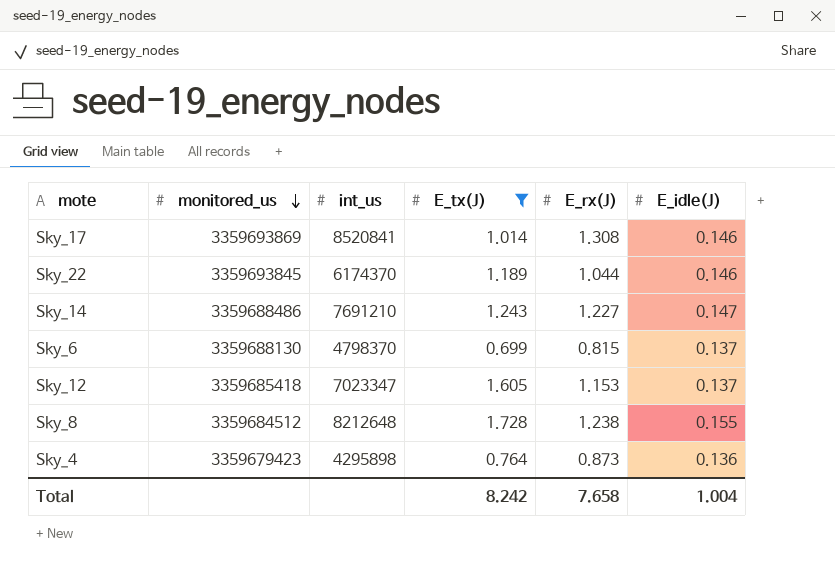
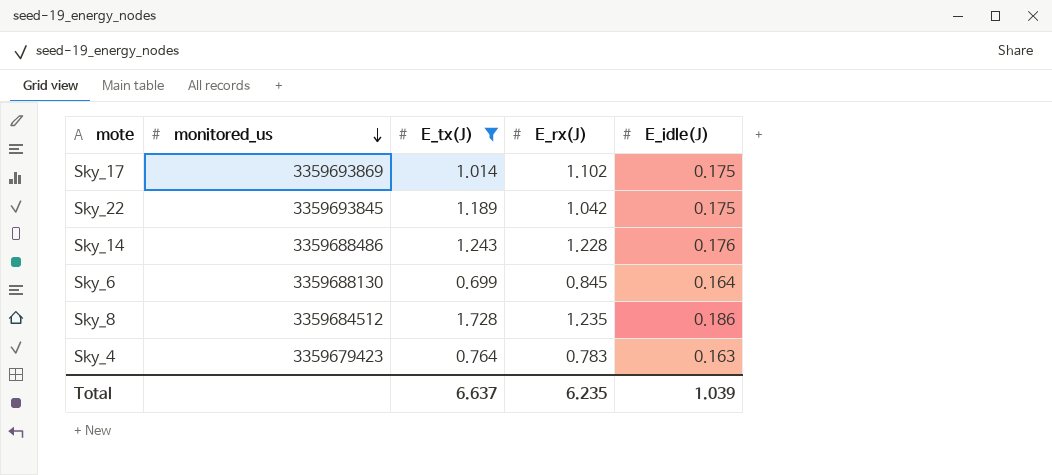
column int_us | position: 3 -> none
row Sky_12: 3359685418 | 7023347 | 1.605 | 1.153 | 0.137 -> none
Sky_17 | E_rx(J): 1.308 -> 1.102
Sky_17 | E_idle(J): 0.146 -> 0.175
Sky_22 | E_rx(J): 1.044 -> 1.042
Sky_22 | E_idle(J): 0.146 -> 0.175
Sky_14 | E_rx(J): 1.227 -> 1.228
Sky_14 | E_idle(J): 0.147 -> 0.176
Sky_6 | E_rx(J): 0.815 -> 0.845
Sky_6 | E_idle(J): 0.137 -> 0.164
Sky_8 | E_rx(J): 1.238 -> 1.235
Sky_8 | E_idle(J): 0.155 -> 0.186
Sky_4 | E_rx(J): 0.873 -> 0.783
Sky_4 | E_idle(J): 0.136 -> 0.163
Total | E_tx(J): 8.242 -> 6.637
Total | E_rx(J): 7.658 -> 6.235
Total | E_idle(J): 1.004 -> 1.039

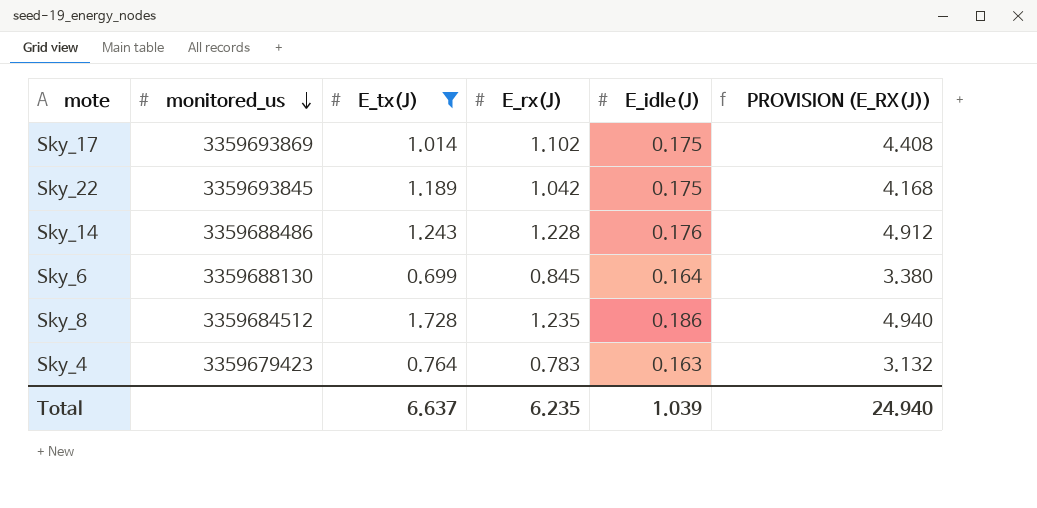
column PROVISION (E_RX(J)) | formula: none -> [E_rx(J)] * 4

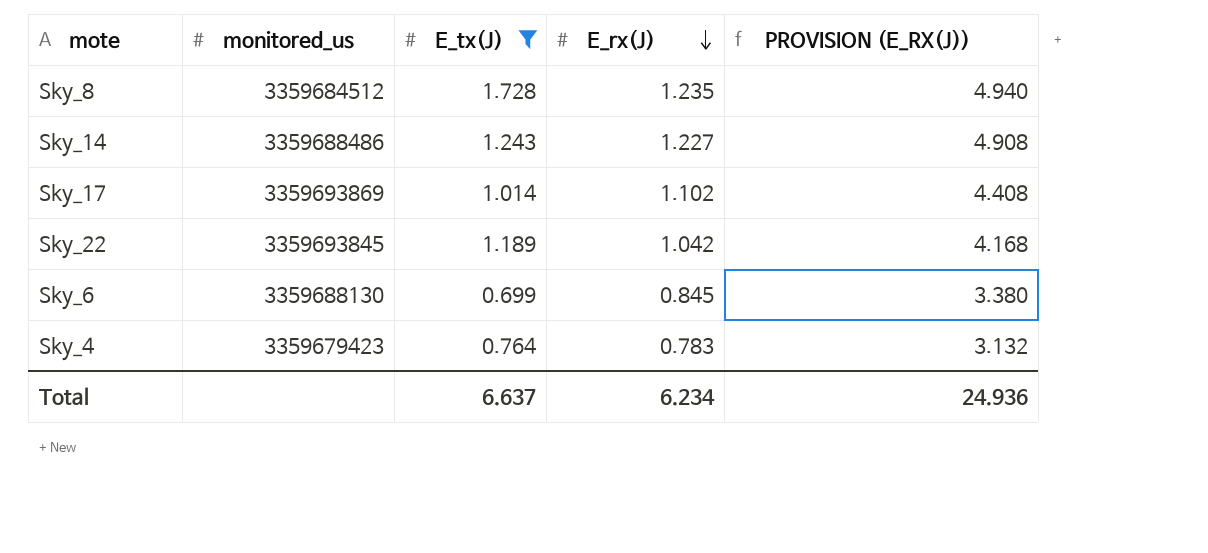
row order: monitored_us descending -> E_rx(J) descending
column E_idle(J) | position: 5 -> none
Sky_14 | E_rx(J): 1.228 -> 1.227
Sky_14 | PROVISION (E_RX(J)): 4.912 -> 4.908
Total | E_rx(J): 6.235 -> 6.234
Total | PROVISION (E_RX(J)): 24.940 -> 24.936

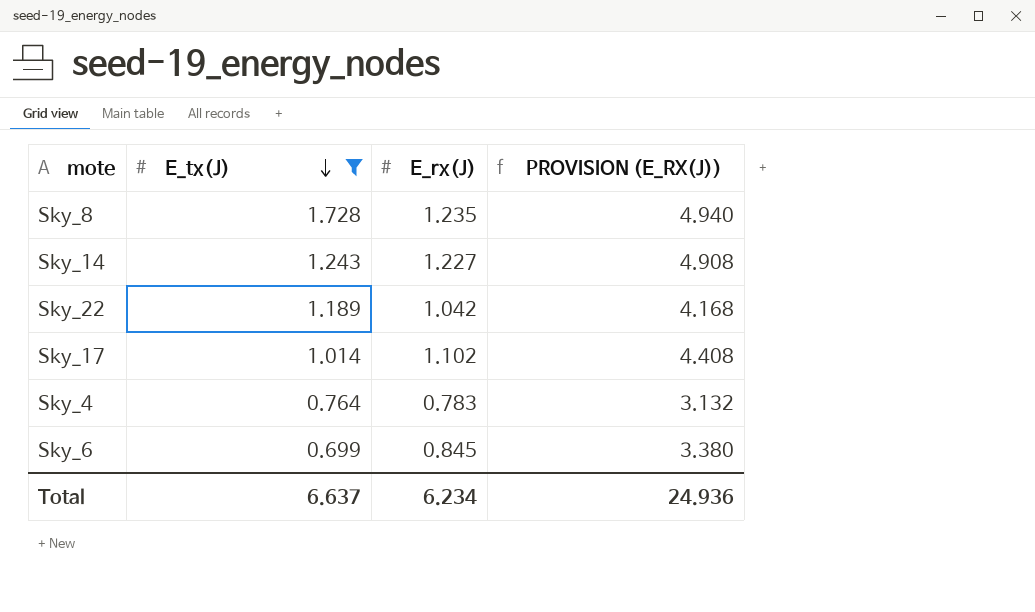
row order: E_rx(J) descending -> E_tx(J) descending
column monitored_us | position: 2 -> none

